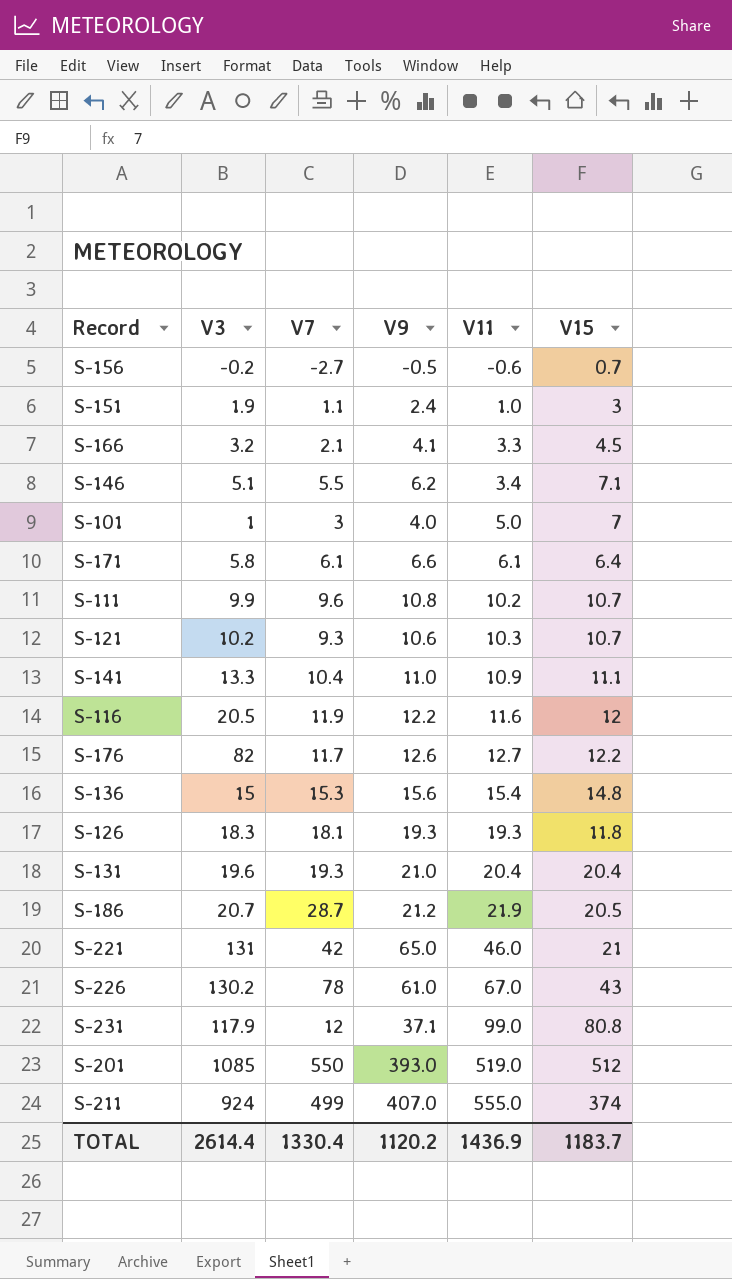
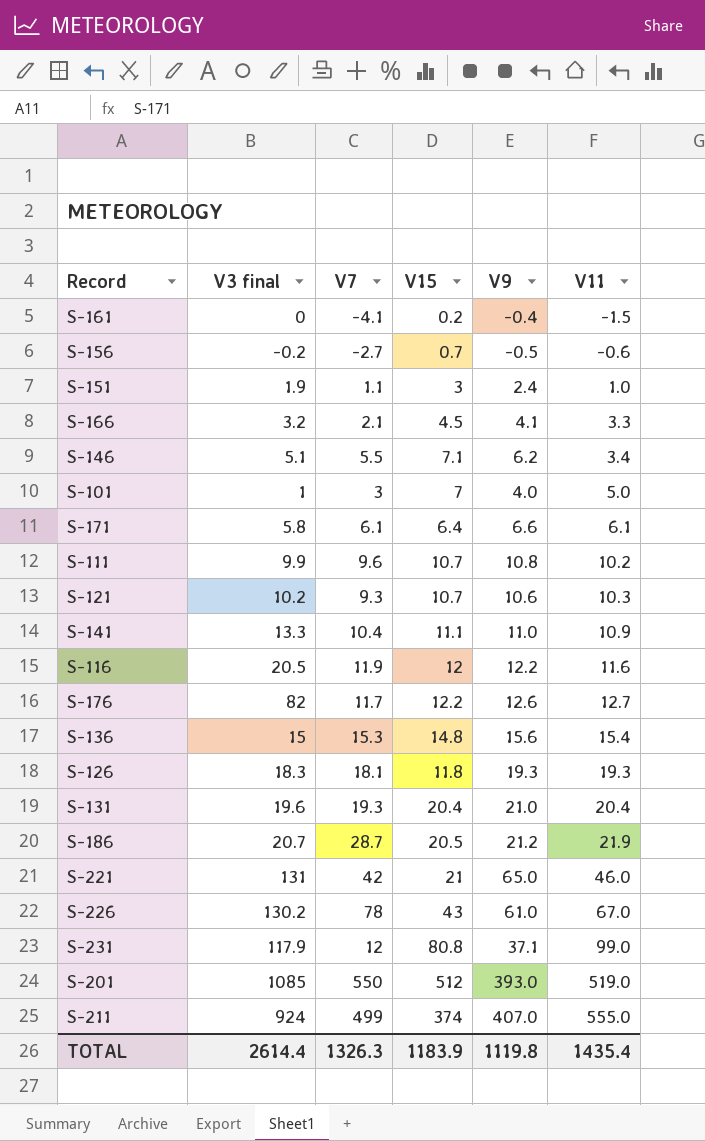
column name: V3 -> V3 final
column V15 | position: 6 -> 4
row S-161: none -> 0 | -4.1 | 0.2 | -0.4 | -1.5
TOTAL | V7: 1330.4 -> 1326.3
TOTAL | V15: 1183.7 -> 1183.9
TOTAL | V9: 1120.2 -> 1119.8
TOTAL | V11: 1436.9 -> 1435.4

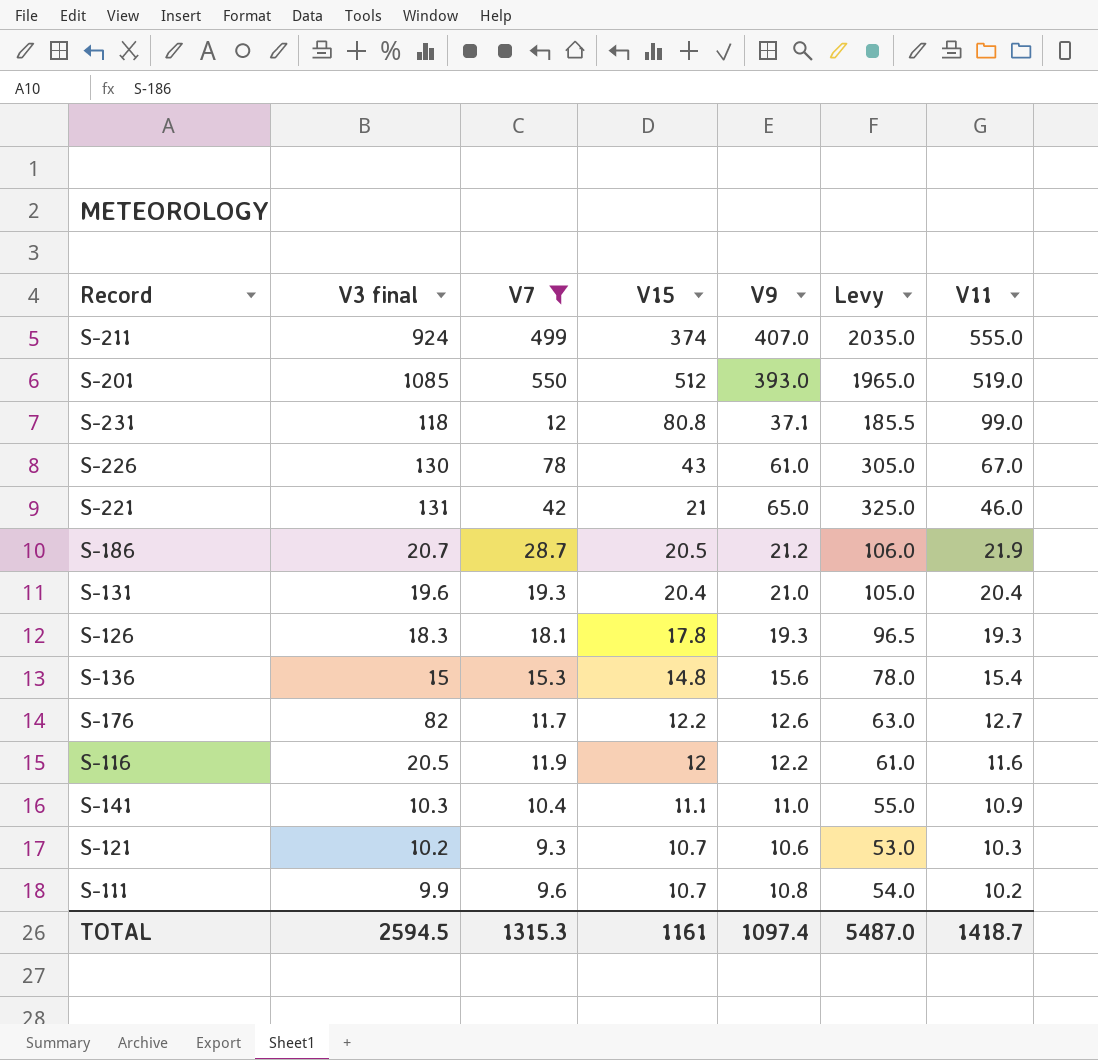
filter: none -> V7 >= 9.3
row order: V11 ascending -> V11 descending
column Levy | formula: none -> [V9] * 5
S-231 | V3 final: 117.9 -> 118
S-226 | V3 final: 130.2 -> 130
S-126 | V15: 11.8 -> 17.8
S-141 | V3 final: 13.3 -> 10.3
TOTAL | V3 final: 2614.4 -> 2594.5
TOTAL | V7: 1326.3 -> 1315.3
TOTAL | V15: 1183.9 -> 1161
TOTAL | V9: 1119.8 -> 1097.4
TOTAL | V11: 1435.4 -> 1418.7

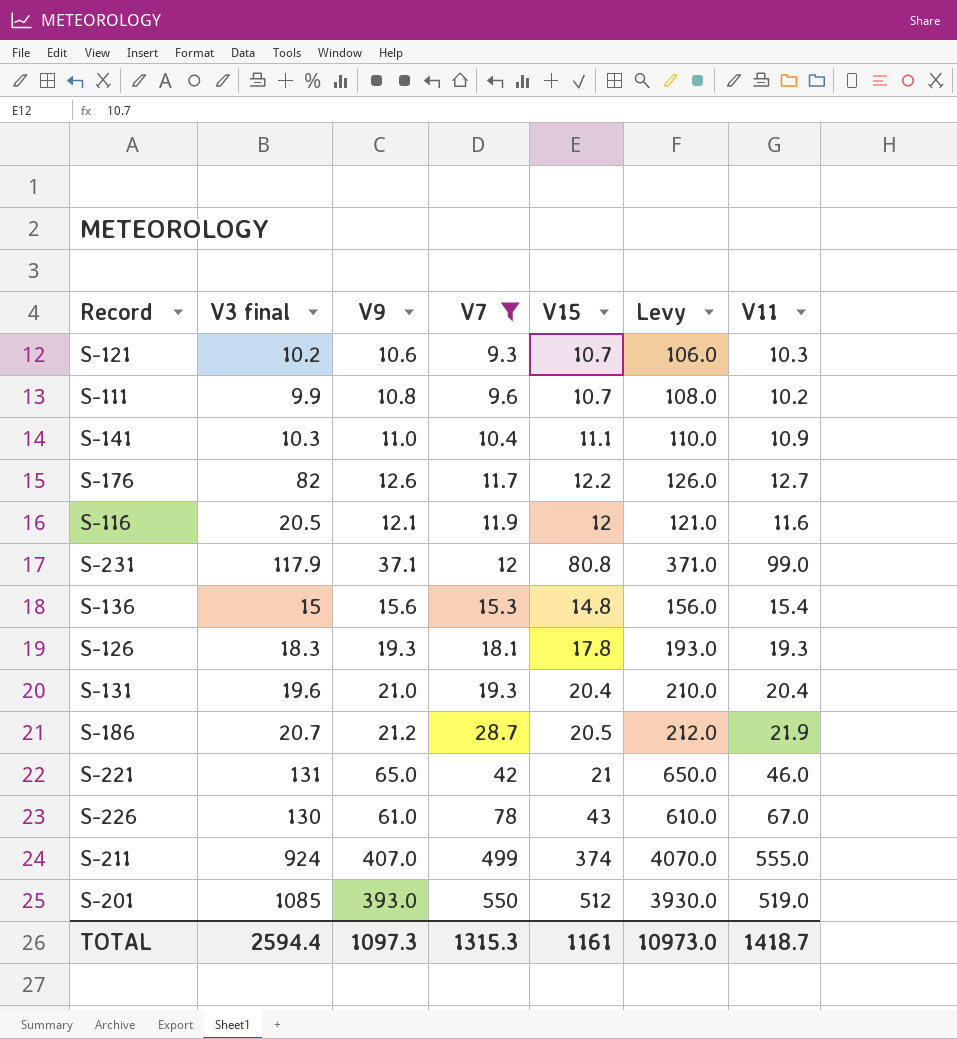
row order: V11 descending -> V7 ascending
column V9 | position: 5 -> 3
column Levy | formula: [V9] * 5 -> [V9] * 10
S-116 | V9: 12.2 -> 12.1
S-231 | V3 final: 118 -> 117.9
TOTAL | V3 final: 2594.5 -> 2594.4
TOTAL | V9: 1097.4 -> 1097.3
TOTAL | Levy: 5487.0 -> 10973.0

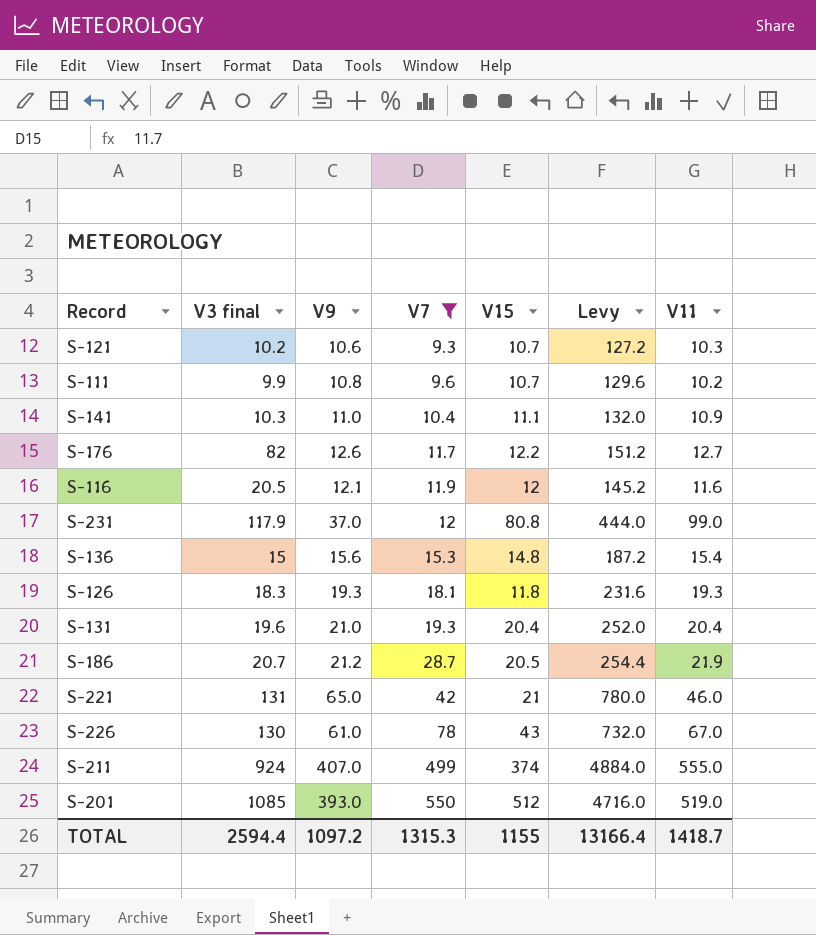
column Levy | formula: [V9] * 10 -> [V9] * 12
S-231 | V9: 37.1 -> 37.0
S-126 | V15: 17.8 -> 11.8
TOTAL | V9: 1097.3 -> 1097.2
TOTAL | V15: 1161 -> 1155
TOTAL | Levy: 10973.0 -> 13166.4

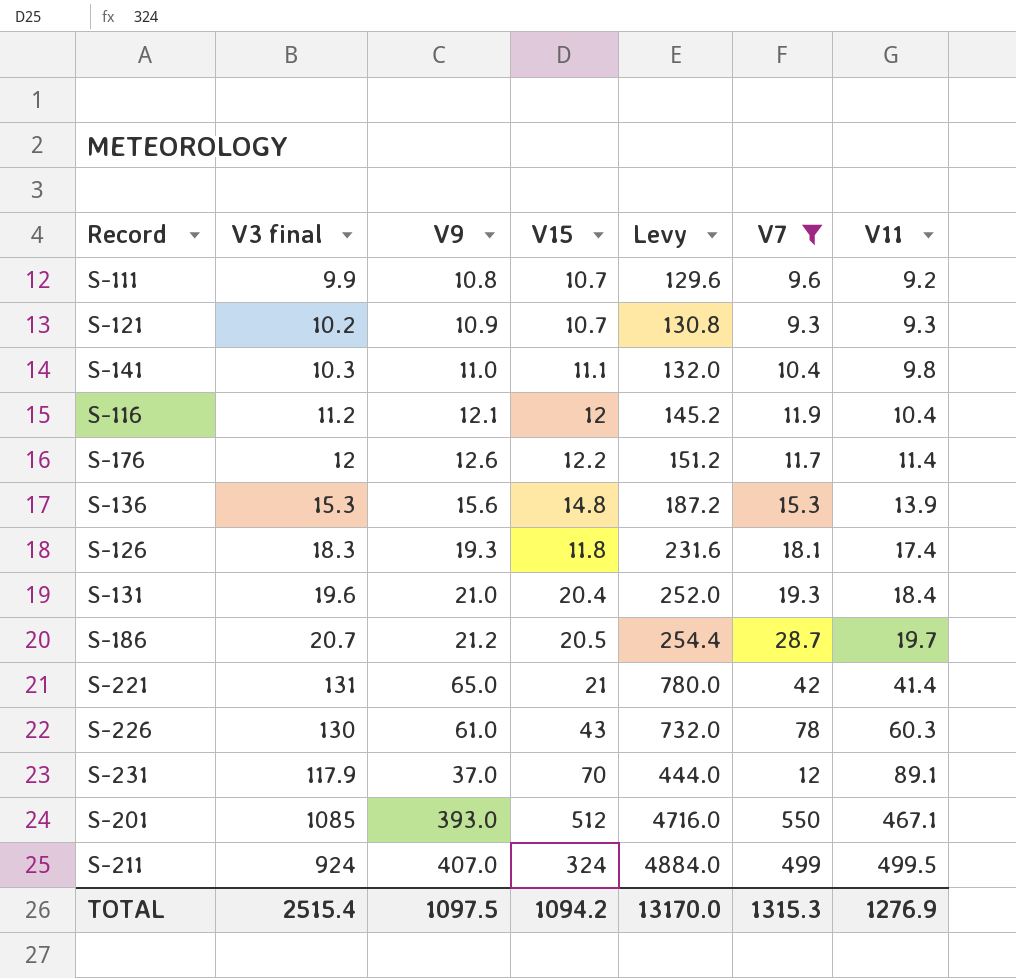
row order: V7 ascending -> V11 ascending
column V7 | position: 4 -> 6
S-111 | V11: 10.2 -> 9.2
S-121 | V9: 10.6 -> 10.9
S-121 | Levy: 127.2 -> 130.8
S-121 | V11: 10.3 -> 9.3
S-141 | V11: 10.9 -> 9.8
S-116 | V3 final: 20.5 -> 11.2
S-116 | V11: 11.6 -> 10.4
S-176 | V3 final: 82 -> 12
S-176 | V11: 12.7 -> 11.4
S-136 | V3 final: 15 -> 15.3
S-136 | V11: 15.4 -> 13.9
S-126 | V11: 19.3 -> 17.4
S-131 | V11: 20.4 -> 18.4
S-186 | V11: 21.9 -> 19.7
S-221 | V11: 46.0 -> 41.4
S-226 | V11: 67.0 -> 60.3
S-231 | V15: 80.8 -> 70
S-231 | V11: 99.0 -> 89.1
S-201 | V11: 519.0 -> 467.1
S-211 | V15: 374 -> 324
S-211 | V11: 555.0 -> 499.5
TOTAL | V3 final: 2594.4 -> 2515.4
TOTAL | V9: 1097.2 -> 1097.5
TOTAL | V15: 1155 -> 1094.2
TOTAL | Levy: 13166.4 -> 13170.0
TOTAL | V11: 1418.7 -> 1276.9

